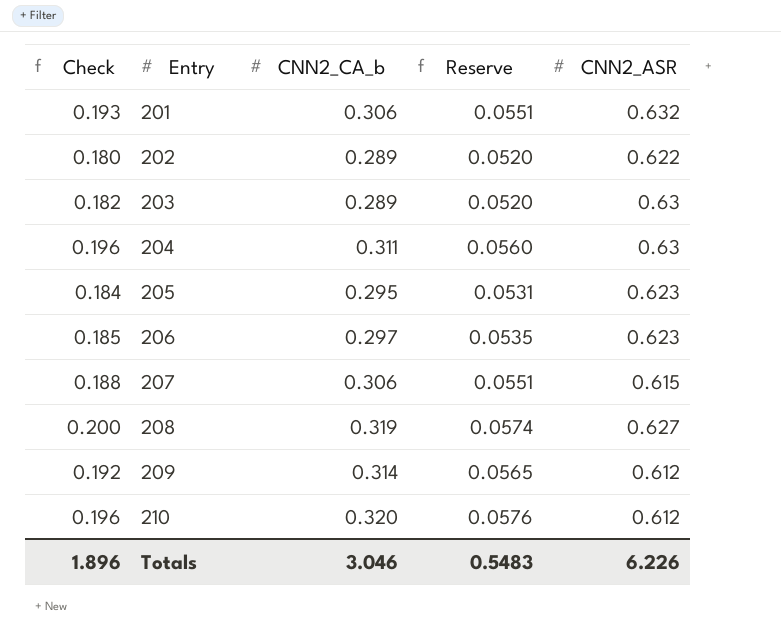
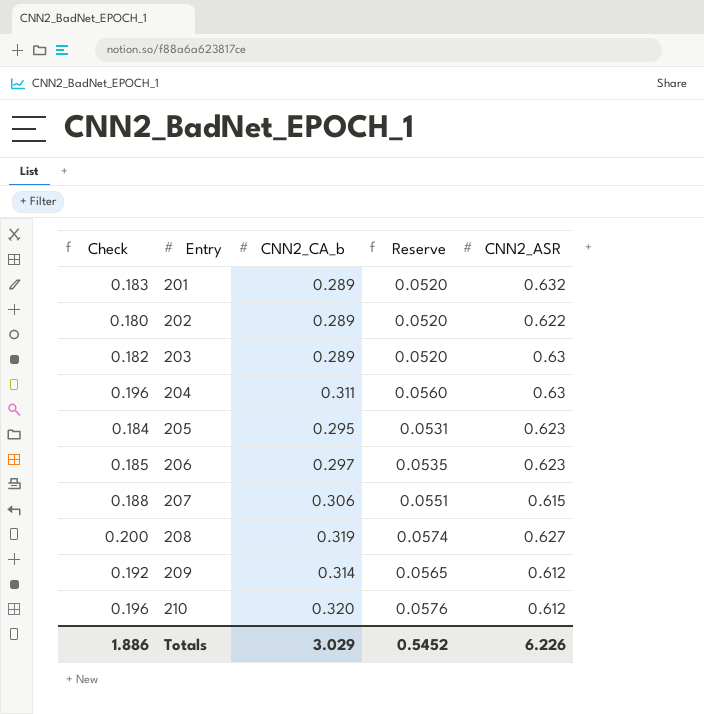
201 | Check: 0.193 -> 0.183
201 | CNN2_CA_b: 0.306 -> 0.289
201 | Reserve: 0.0551 -> 0.0520
Totals | Check: 1.896 -> 1.886
Totals | CNN2_CA_b: 3.046 -> 3.029
Totals | Reserve: 0.5483 -> 0.5452

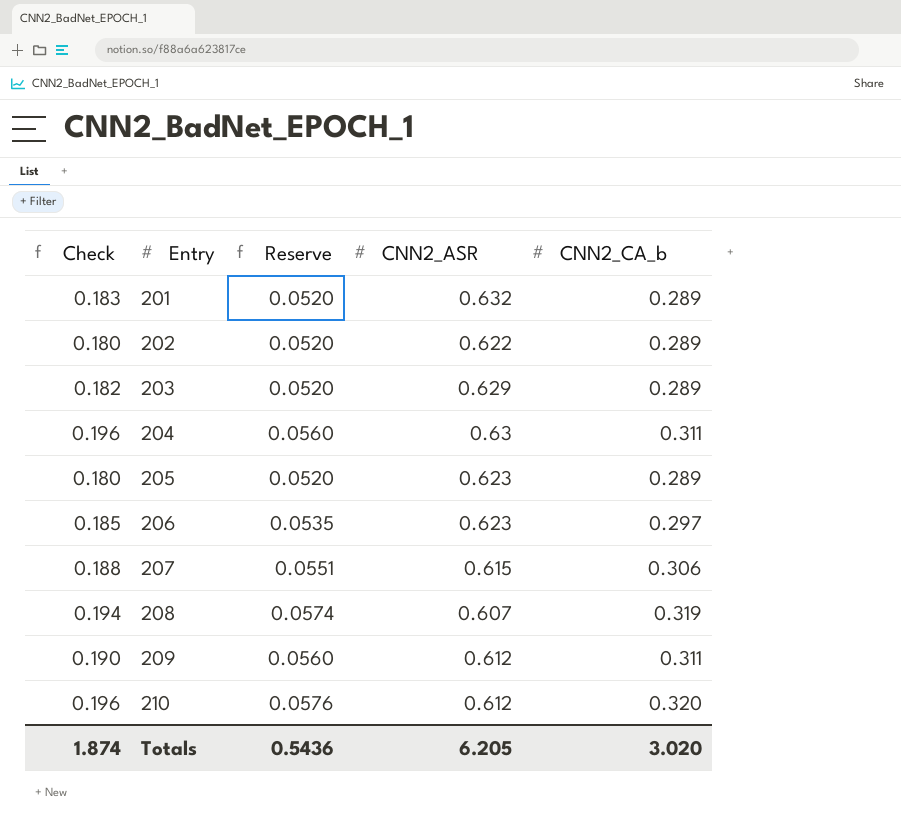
column CNN2_CA_b | position: 3 -> 5
203 | CNN2_ASR: 0.63 -> 0.629
205 | Check: 0.184 -> 0.180
205 | Reserve: 0.0531 -> 0.0520
205 | CNN2_CA_b: 0.295 -> 0.289
208 | Check: 0.200 -> 0.194
208 | CNN2_ASR: 0.627 -> 0.607
209 | Check: 0.192 -> 0.190
209 | Reserve: 0.0565 -> 0.0560
209 | CNN2_CA_b: 0.314 -> 0.311
Totals | Check: 1.886 -> 1.874
Totals | Reserve: 0.5452 -> 0.5436
Totals | CNN2_ASR: 6.226 -> 6.205
Totals | CNN2_CA_b: 3.029 -> 3.020

